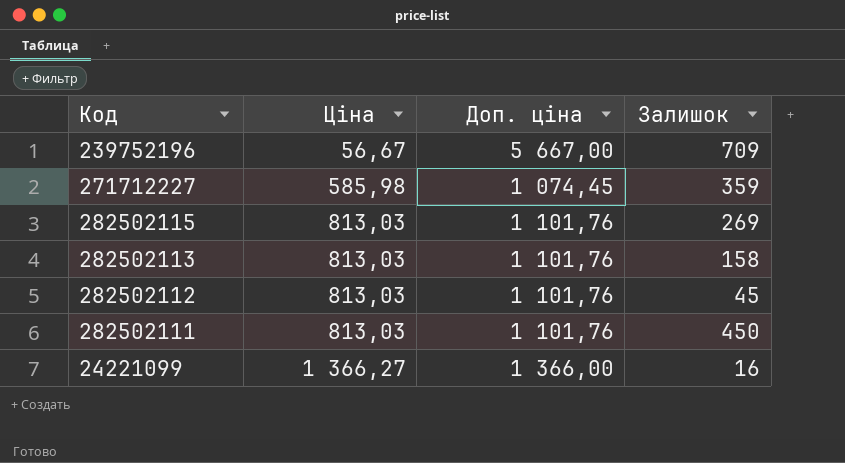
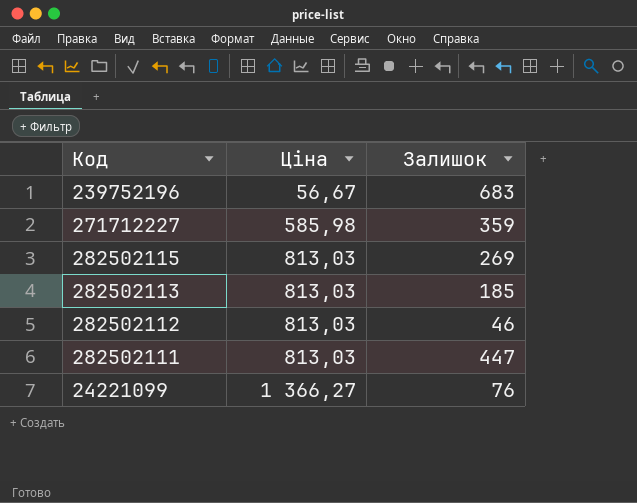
column Доп. ціна | position: 3 -> none
239752196 | Залишок: 709 -> 683
282502113 | Залишок: 158 -> 185
282502112 | Залишок: 45 -> 46
282502111 | Залишок: 450 -> 447
24221099 | Залишок: 16 -> 76

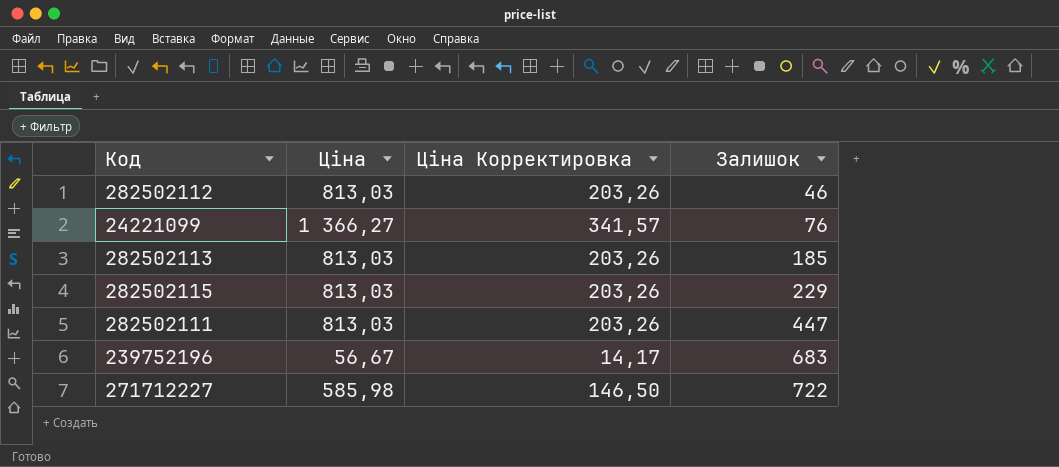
row order: Ціна ascending -> Залишок ascending
column Ціна Корректировка | formula: none -> [Ціна] * 0,25
282502115 | Залишок: 269 -> 229
271712227 | Залишок: 359 -> 722

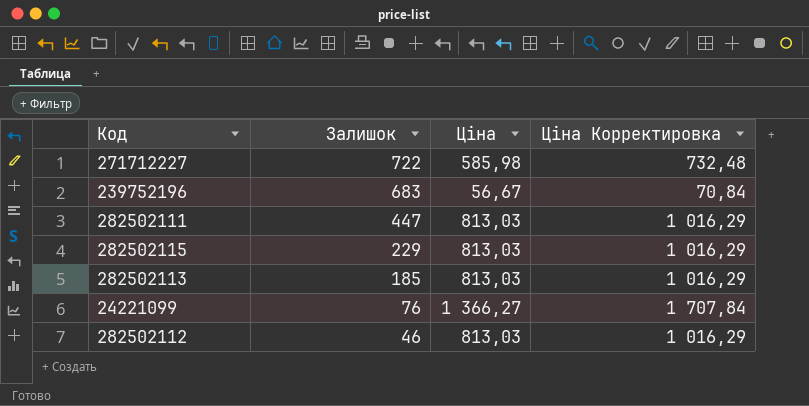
row order: Залишок ascending -> Залишок descending
column Залишок | position: 4 -> 2
column Ціна Корректировка | formula: [Ціна] * 0,25 -> [Ціна] * 1,25

